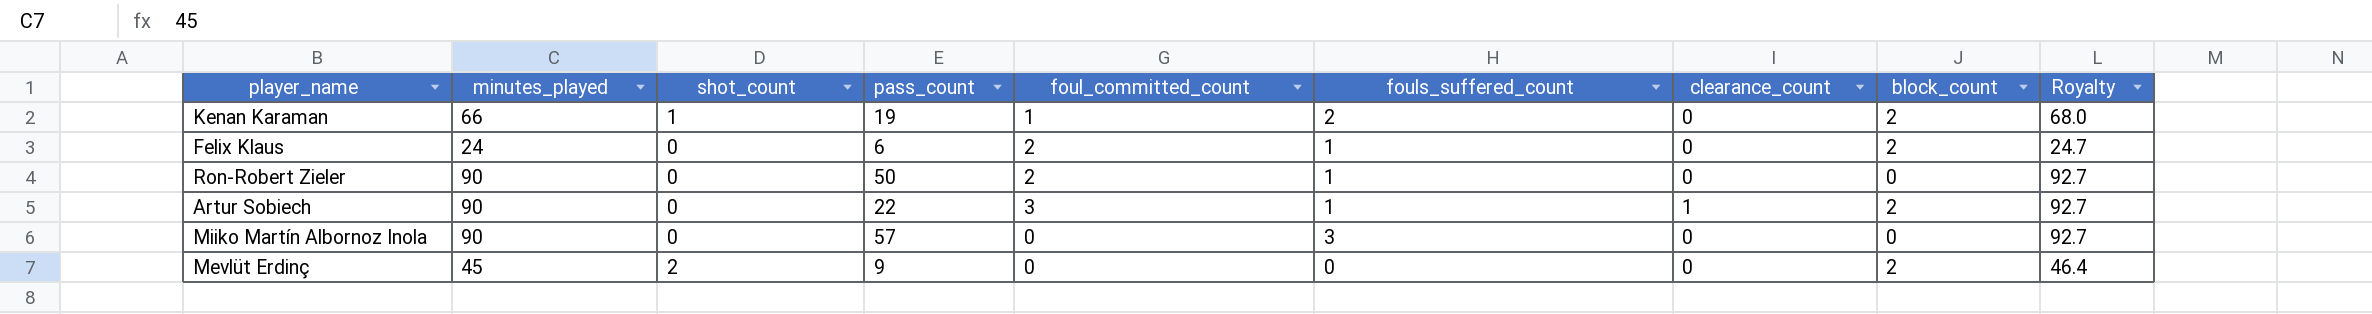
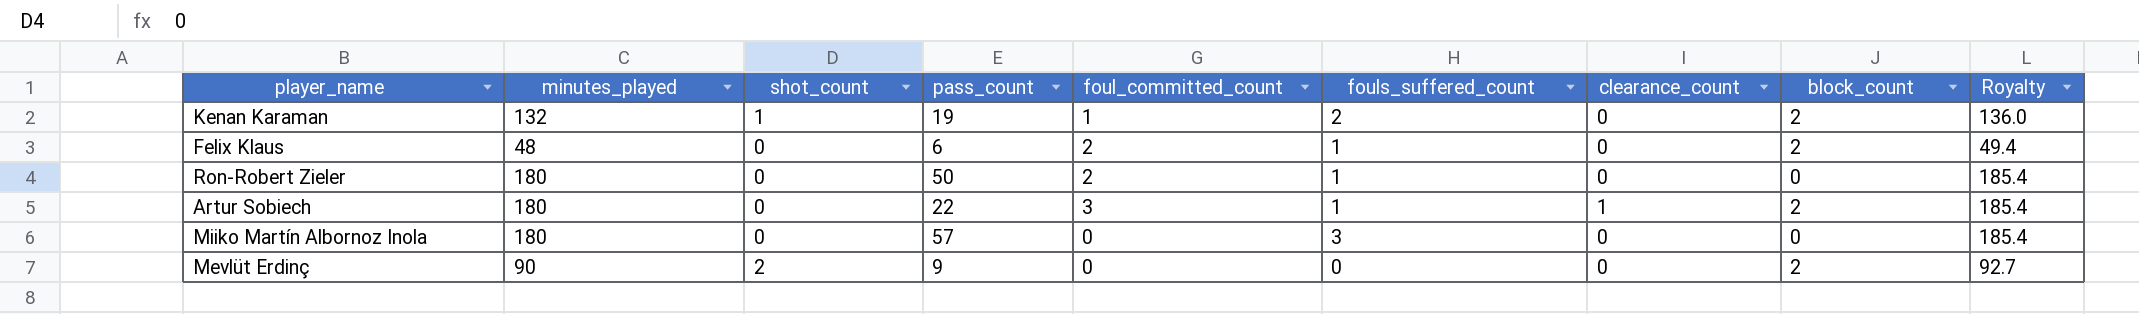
Kenan Karaman | minutes_played: 66 -> 132
Kenan Karaman | Royalty: 68.0 -> 136.0
Felix Klaus | minutes_played: 24 -> 48
Felix Klaus | Royalty: 24.7 -> 49.4
Ron-Robert Zieler | minutes_played: 90 -> 180
Ron-Robert Zieler | Royalty: 92.7 -> 185.4
Artur Sobiech | minutes_played: 90 -> 180
Artur Sobiech | Royalty: 92.7 -> 185.4
Miiko Martín Albornoz Inola | minutes_played: 90 -> 180
Miiko Martín Albornoz Inola | Royalty: 92.7 -> 185.4
Mevlüt Erdinç | minutes_played: 45 -> 90
Mevlüt Erdinç | Royalty: 46.4 -> 92.7

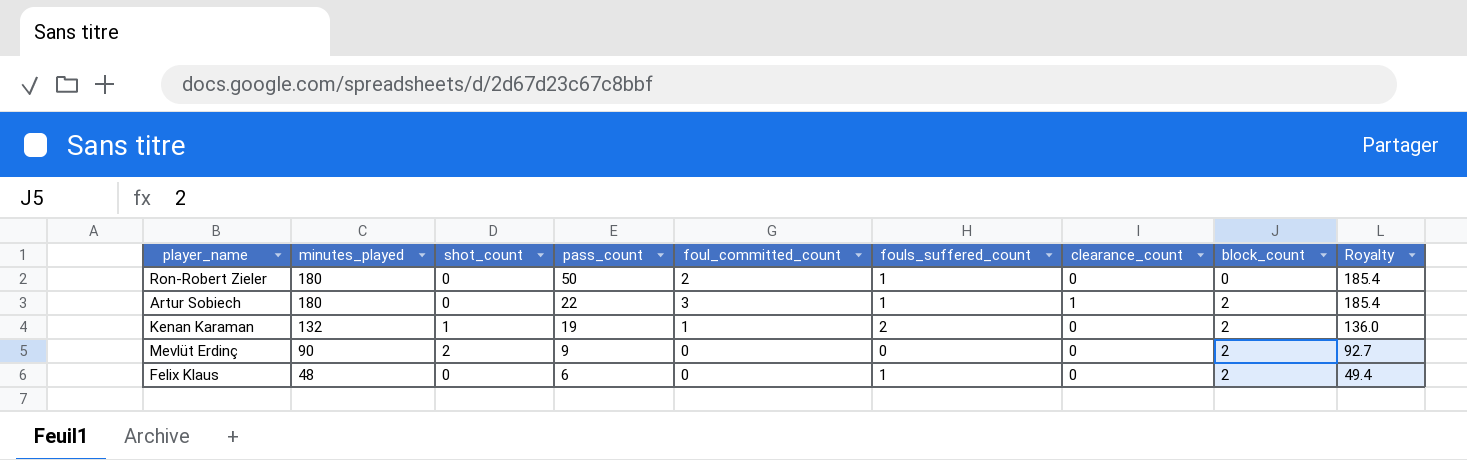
row order: none -> minutes_played descending
row Miiko Martín Albornoz Inola: 180 | 0 | 57 | 0 | 3 | 0 | 0 | 185.4 -> none
Felix Klaus | foul_committed_count: 2 -> 0

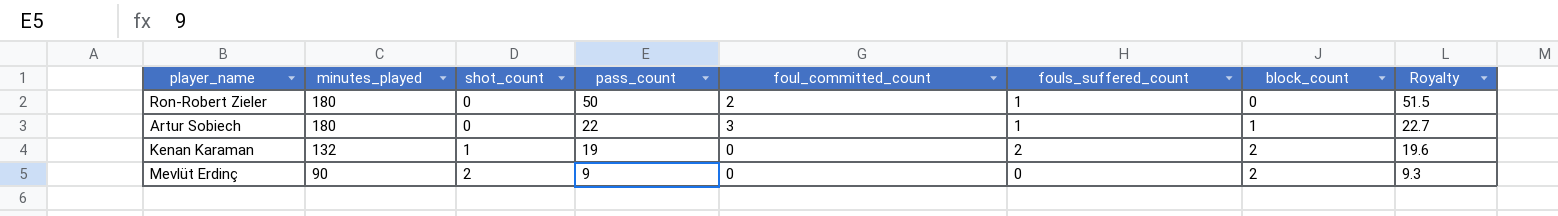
column clearance_count | position: 7 -> none
column Royalty | formula: [minutes_played] * 1.03 -> [pass_count] * 1.03
row Felix Klaus: 48 | 0 | 6 | 0 | 1 | 0 | 2 | 49.4 -> none
Artur Sobiech | block_count: 2 -> 1
Kenan Karaman | foul_committed_count: 1 -> 0

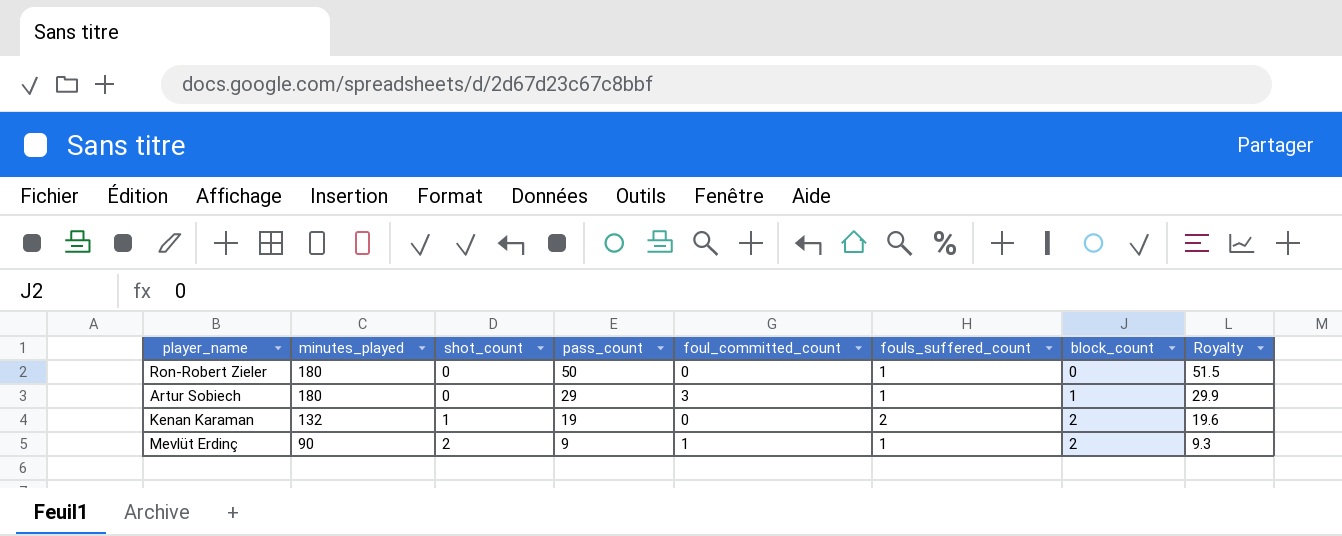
Ron-Robert Zieler | foul_committed_count: 2 -> 0
Artur Sobiech | pass_count: 22 -> 29
Artur Sobiech | Royalty: 22.7 -> 29.9
Mevlüt Erdinç | foul_committed_count: 0 -> 1
Mevlüt Erdinç | fouls_suffered_count: 0 -> 1

